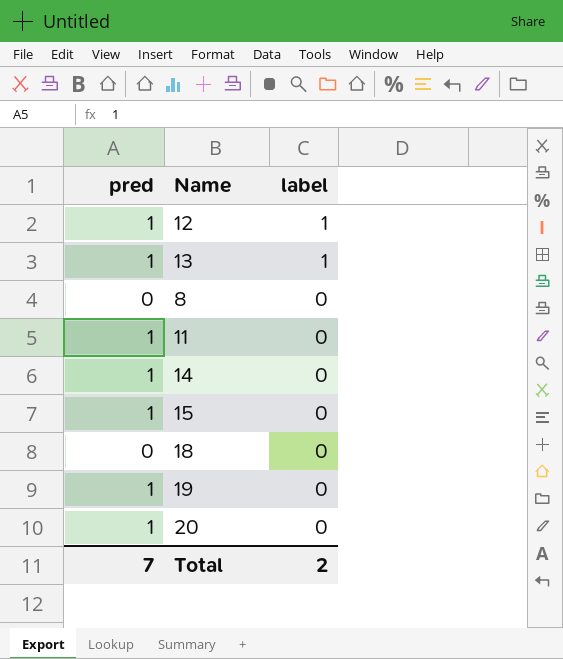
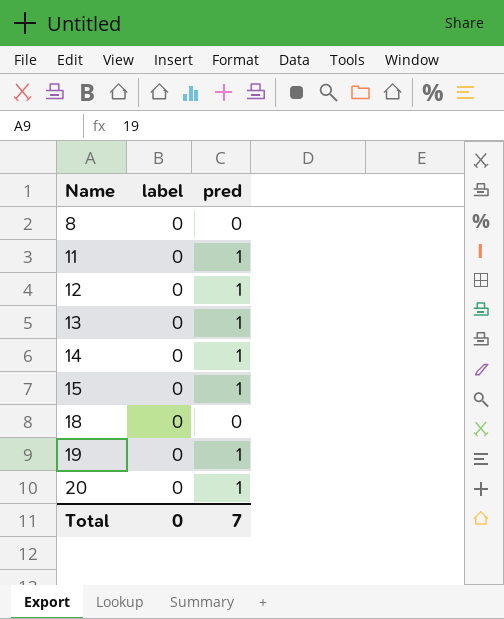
row order: label descending -> Name ascending
column pred | position: 1 -> 3
12 | label: 1 -> 0
13 | label: 1 -> 0
Total | label: 2 -> 0

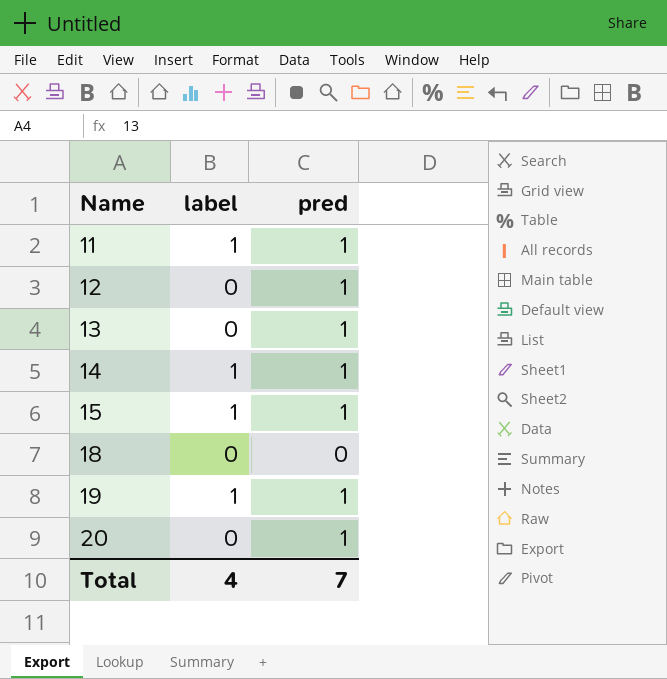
row 8: 0 | 0 -> none
11 | label: 0 -> 1
14 | label: 0 -> 1
15 | label: 0 -> 1
19 | label: 0 -> 1
Total | label: 0 -> 4

